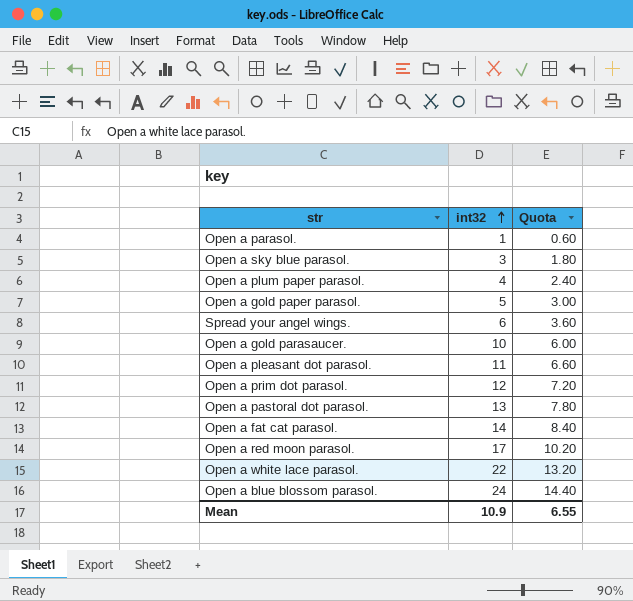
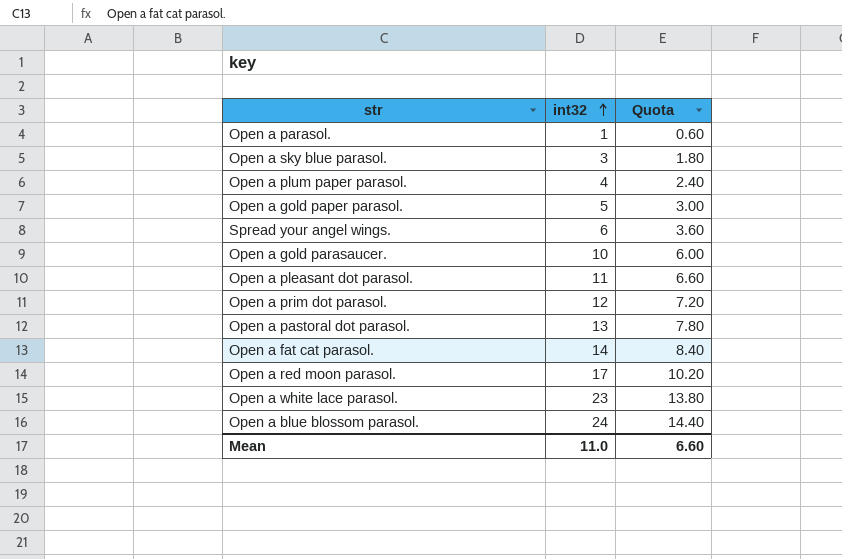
Open a white lace parasol. | int32: 22 -> 23
Open a white lace parasol. | Quota: 13.20 -> 13.80
Mean | int32: 10.9 -> 11.0
Mean | Quota: 6.55 -> 6.60

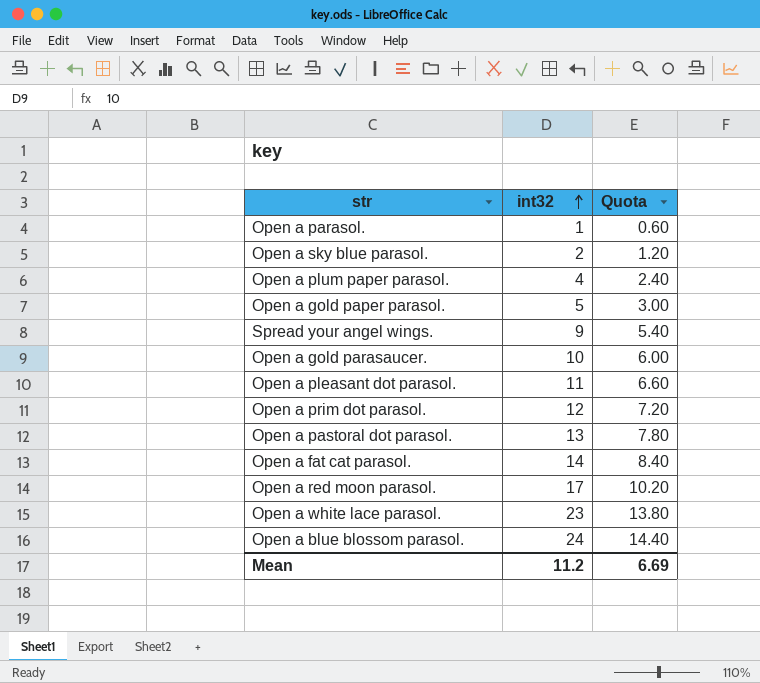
Open a sky blue parasol. | int32: 3 -> 2
Open a sky blue parasol. | Quota: 1.80 -> 1.20
Spread your angel wings. | int32: 6 -> 9
Spread your angel wings. | Quota: 3.60 -> 5.40
Mean | int32: 11.0 -> 11.2
Mean | Quota: 6.60 -> 6.69

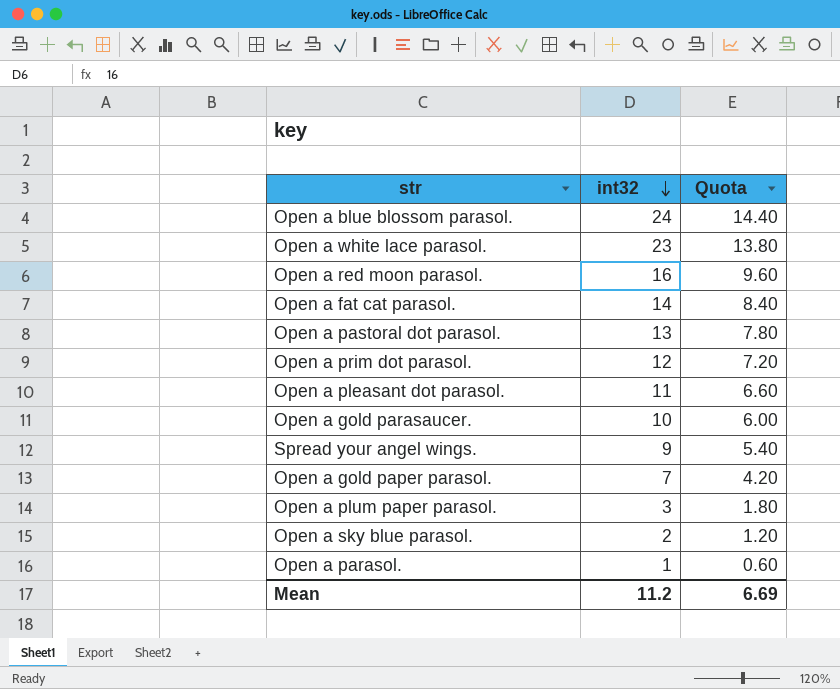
row order: int32 ascending -> int32 descending
Open a red moon parasol. | int32: 17 -> 16
Open a red moon parasol. | Quota: 10.20 -> 9.60
Open a gold paper parasol. | int32: 5 -> 7
Open a gold paper parasol. | Quota: 3.00 -> 4.20
Open a plum paper parasol. | int32: 4 -> 3
Open a plum paper parasol. | Quota: 2.40 -> 1.80

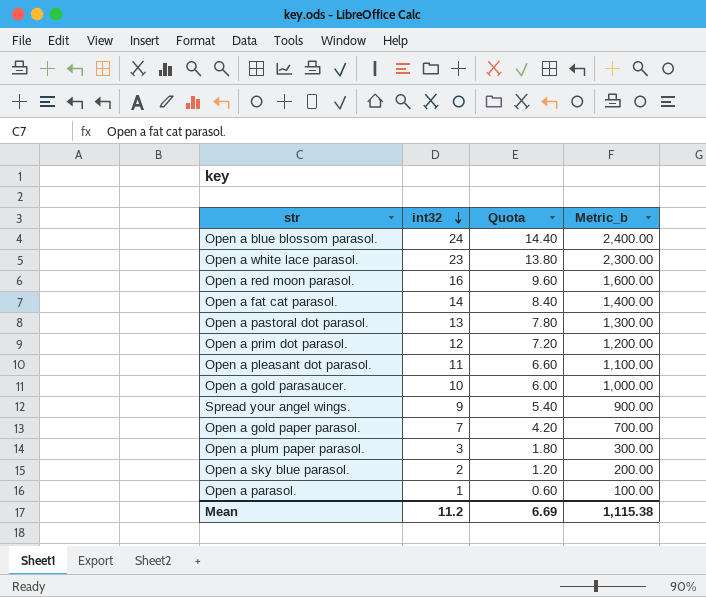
column Metric_b | formula: none -> [int32] * 100

